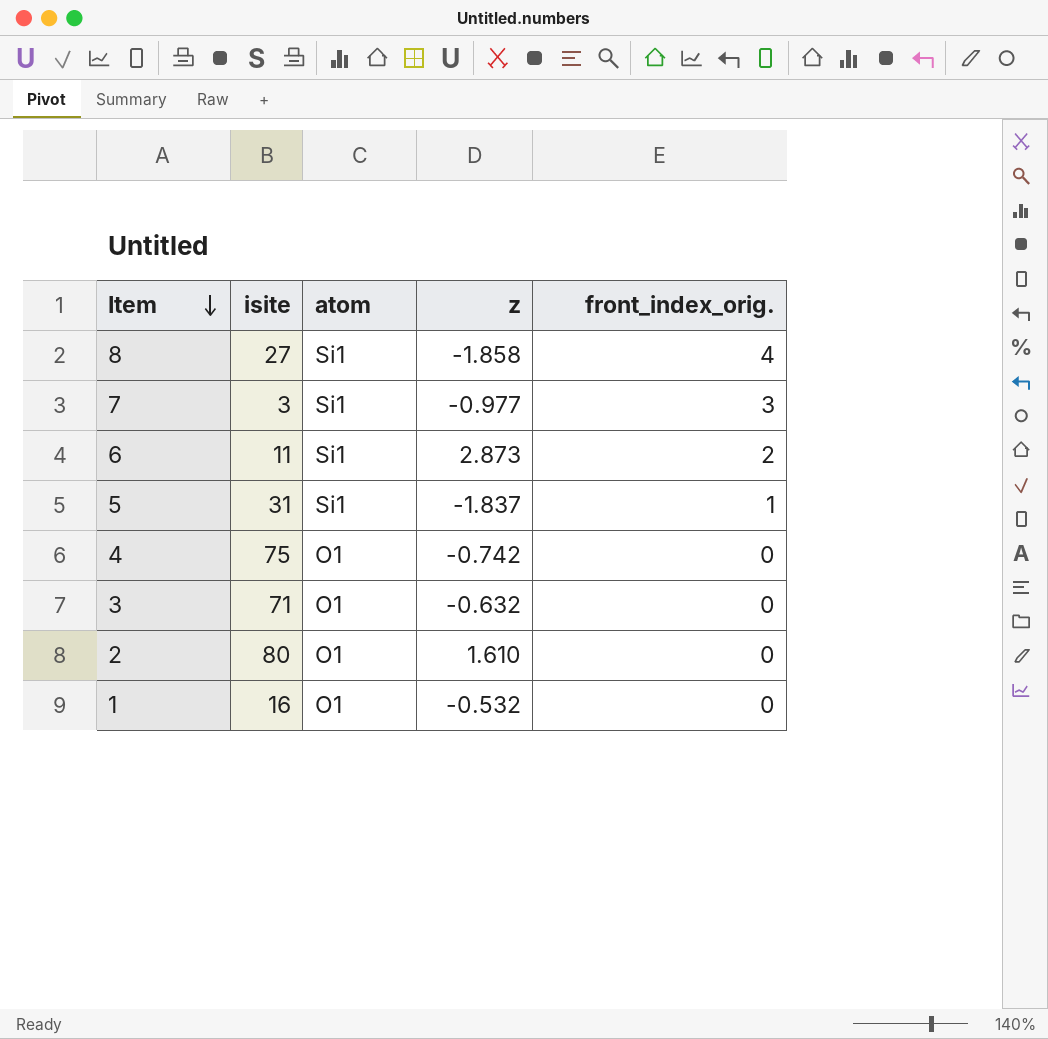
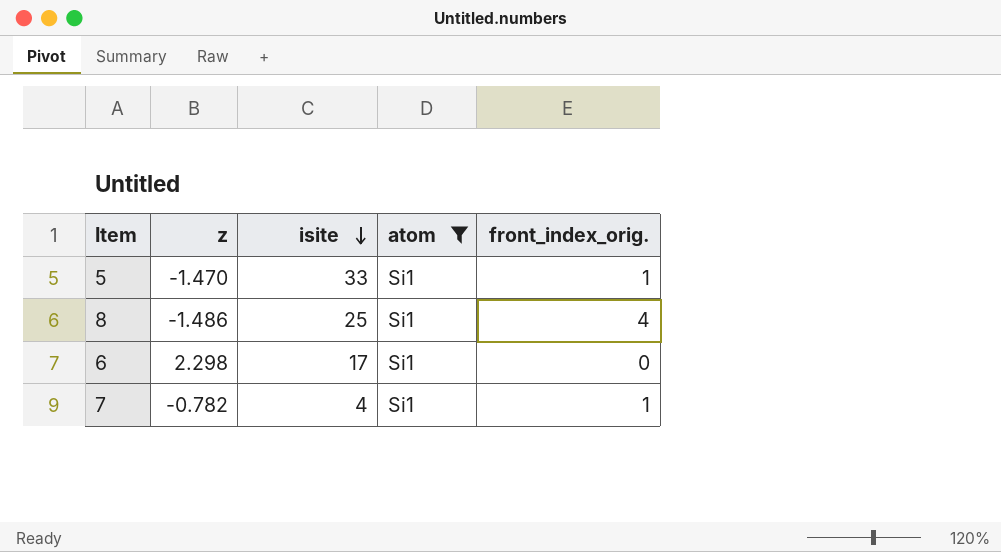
filter: none -> atom = Si1
row order: Item descending -> isite descending
column z | position: 4 -> 2
5 | z: -1.837 -> -1.470
5 | isite: 31 -> 33
8 | z: -1.858 -> -1.486
8 | isite: 27 -> 25
6 | z: 2.873 -> 2.298
6 | isite: 11 -> 17
6 | front_index_orig.: 2 -> 0
7 | z: -0.977 -> -0.782
7 | isite: 3 -> 4
7 | front_index_orig.: 3 -> 1

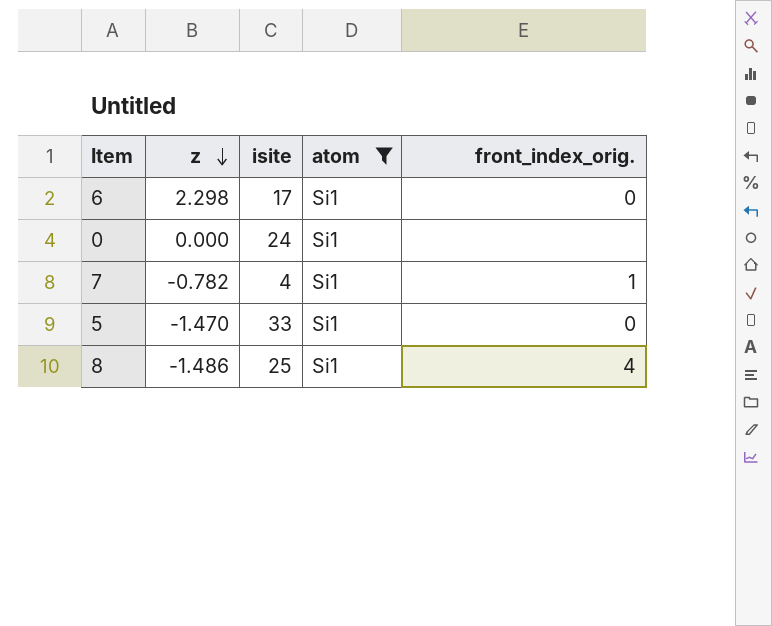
row order: isite descending -> z descending
row 0: none -> 0.000 | 24 | Si1 | none
5 | front_index_orig.: 1 -> 0

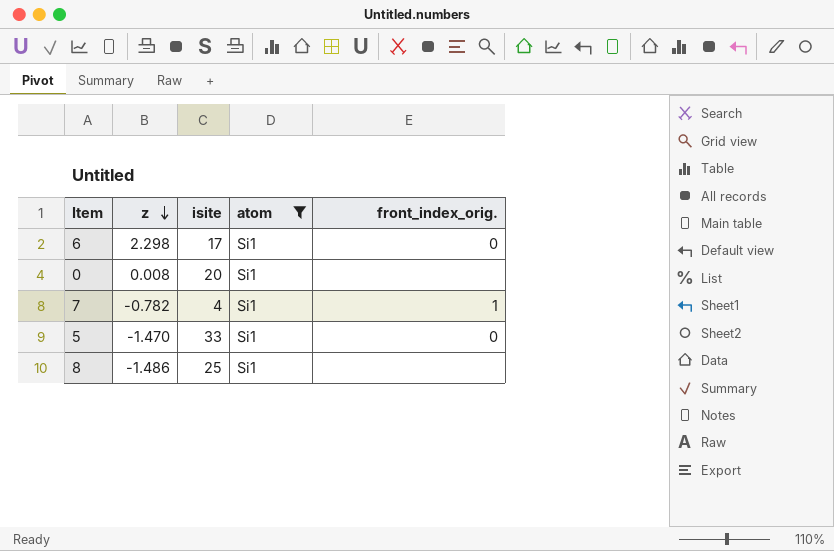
0 | z: 0.000 -> 0.008
0 | isite: 24 -> 20
8 | front_index_orig.: 4 -> none

